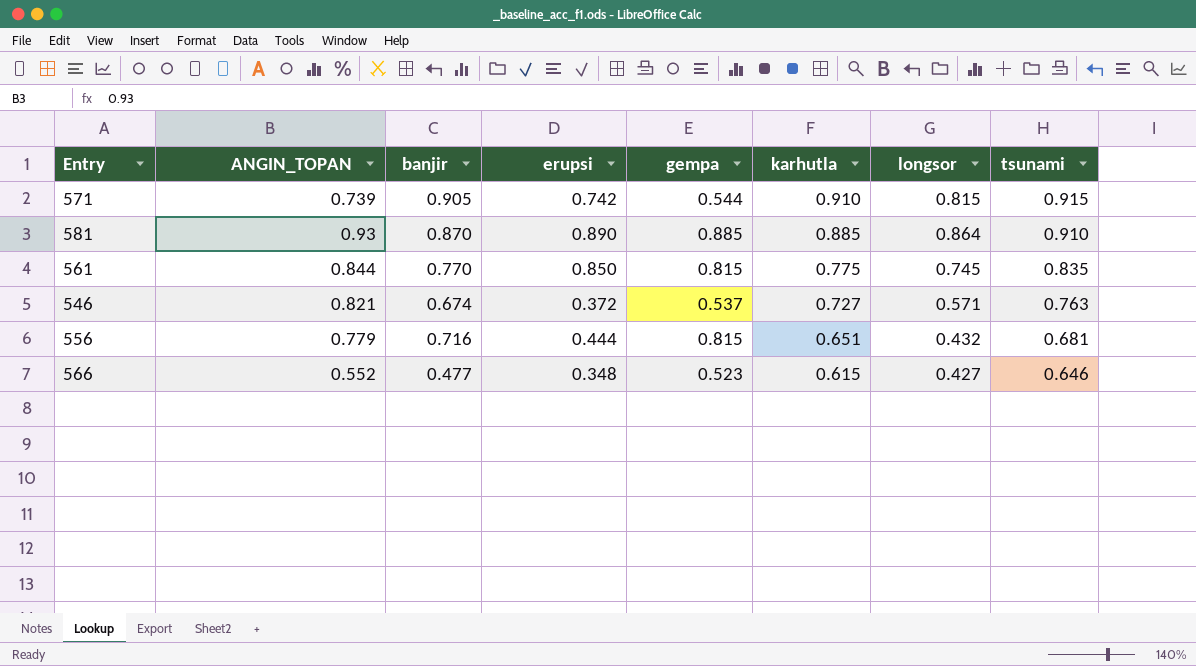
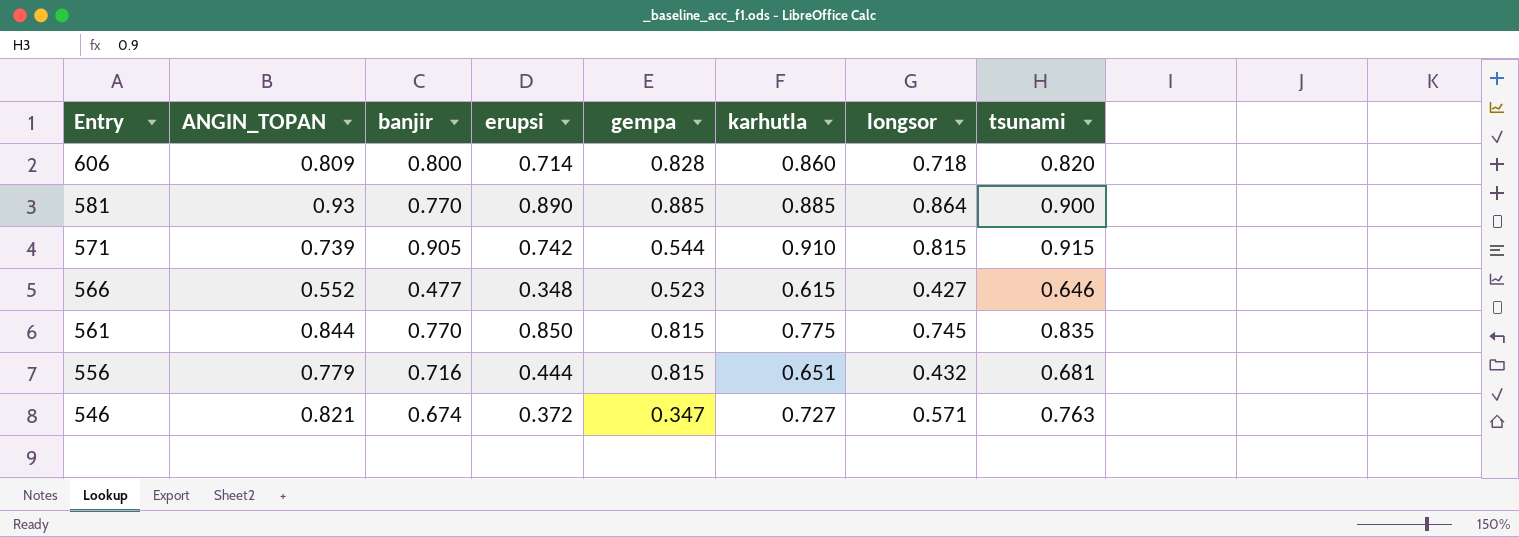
row order: karhutla descending -> Entry descending
row 606: none -> 0.809 | 0.800 | 0.714 | 0.828 | 0.860 | 0.718 | 0.820
581 | banjir: 0.870 -> 0.770
581 | tsunami: 0.910 -> 0.900
546 | gempa: 0.537 -> 0.347

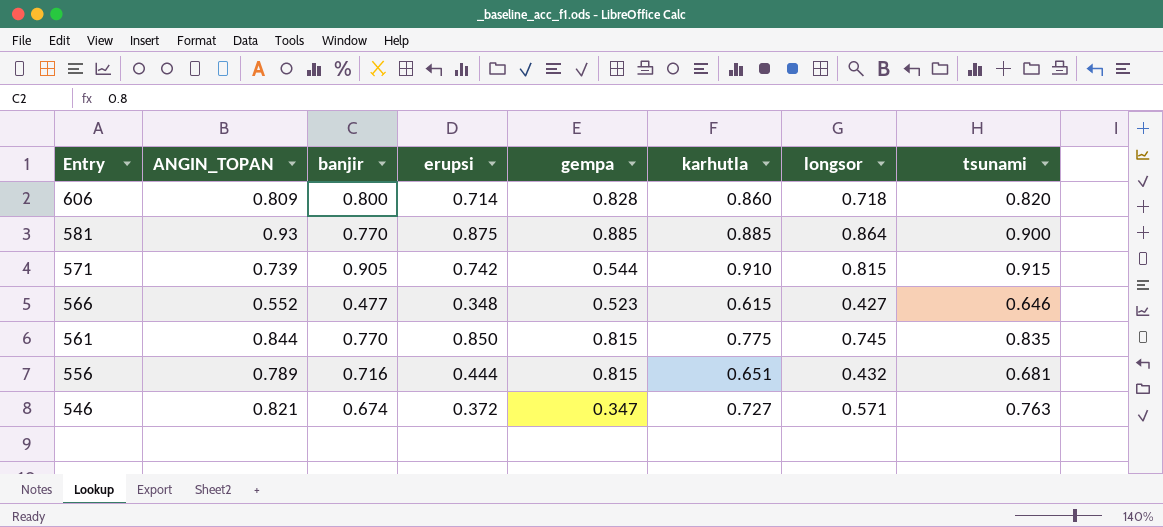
581 | erupsi: 0.890 -> 0.875
556 | ANGIN_TOPAN: 0.779 -> 0.789

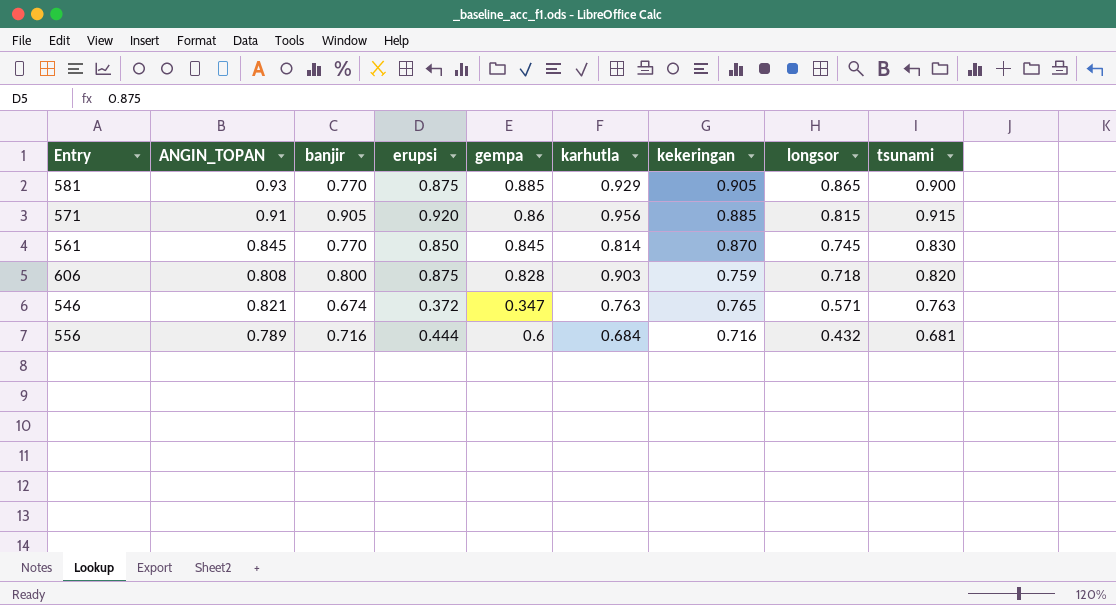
row order: Entry descending -> longsor descending
column kekeringan | position: none -> 7
row 566: 0.552 | 0.477 | 0.348 | 0.523 | 0.615 | 0.427 | 0.646 -> none
581 | karhutla: 0.885 -> 0.929
581 | longsor: 0.864 -> 0.865
571 | ANGIN_TOPAN: 0.739 -> 0.91
571 | erupsi: 0.742 -> 0.920
571 | gempa: 0.544 -> 0.86
571 | karhutla: 0.910 -> 0.956
561 | ANGIN_TOPAN: 0.844 -> 0.845
561 | gempa: 0.815 -> 0.845
561 | karhutla: 0.775 -> 0.814
561 | tsunami: 0.835 -> 0.830
606 | ANGIN_TOPAN: 0.809 -> 0.808
606 | erupsi: 0.714 -> 0.875
606 | karhutla: 0.860 -> 0.903
546 | karhutla: 0.727 -> 0.763
556 | gempa: 0.815 -> 0.6
556 | karhutla: 0.651 -> 0.684

